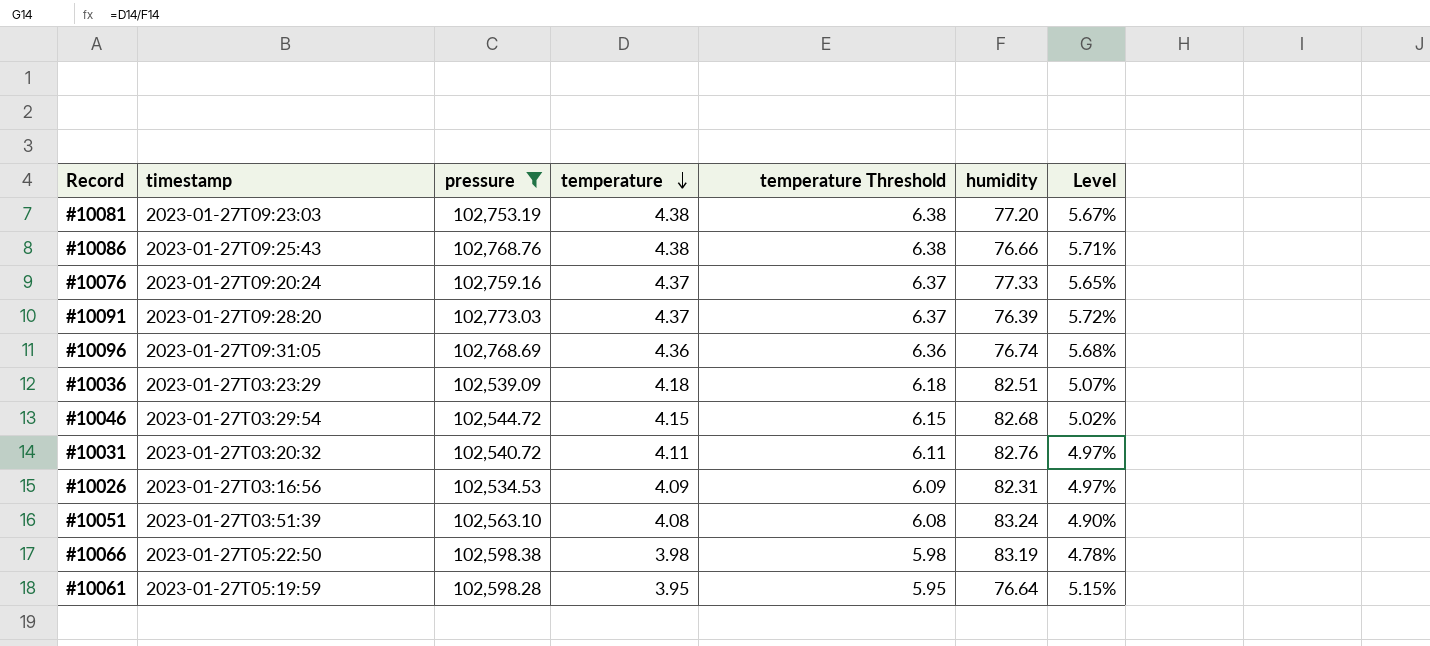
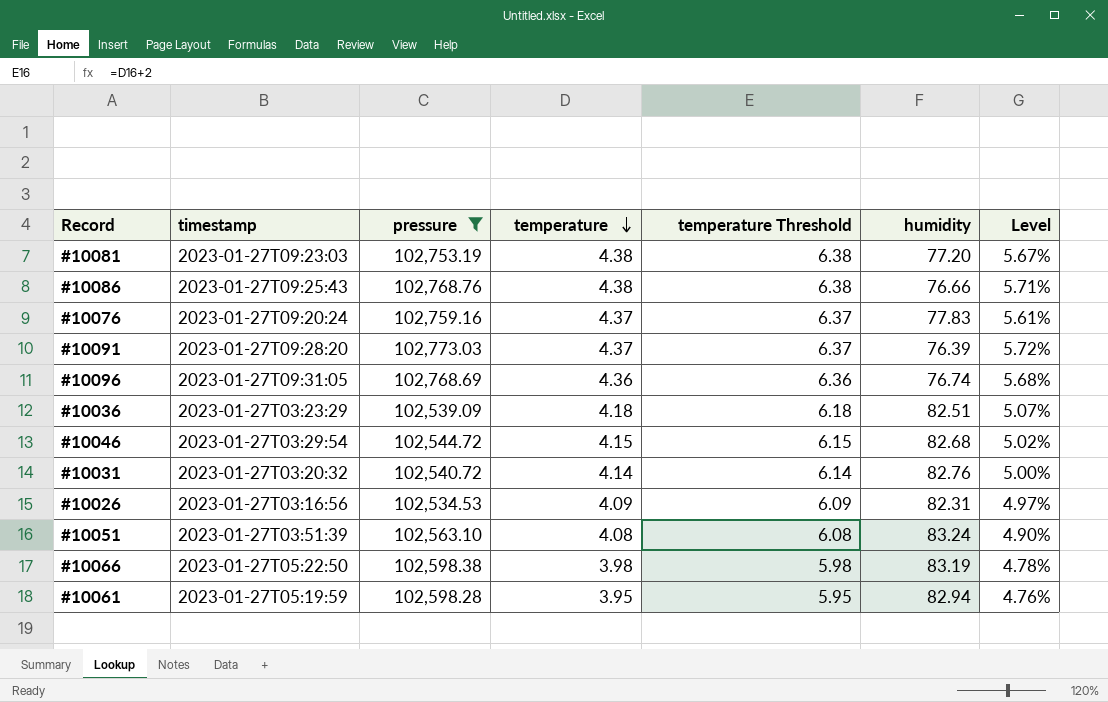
#10076 | humidity: 77.33 -> 77.83
#10076 | Level: 5.65% -> 5.61%
#10031 | temperature: 4.11 -> 4.14
#10031 | temperature Threshold: 6.11 -> 6.14
#10031 | Level: 4.97% -> 5.00%
#10061 | humidity: 76.64 -> 82.94
#10061 | Level: 5.15% -> 4.76%

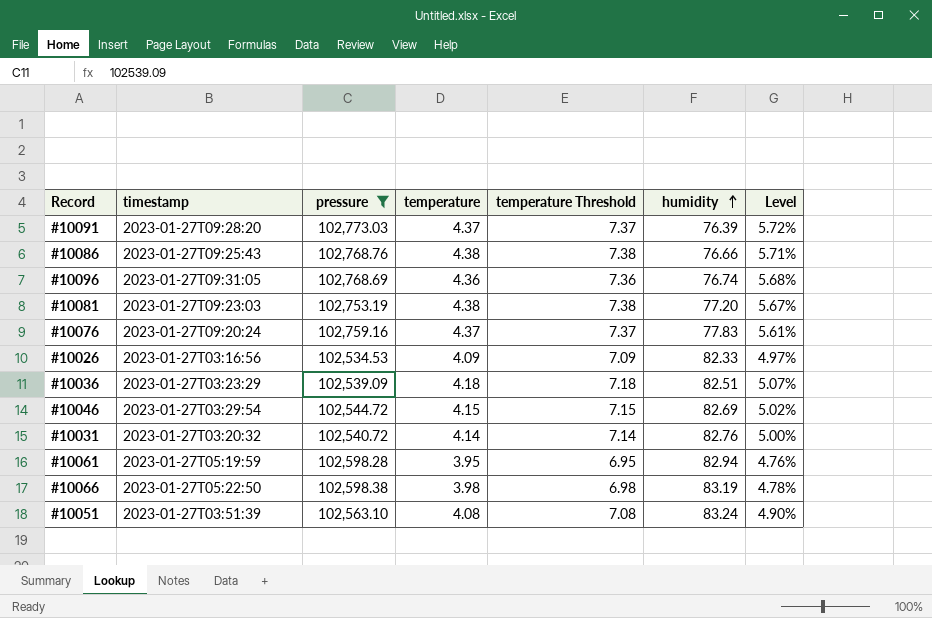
row order: temperature descending -> humidity ascending
column temperature Threshold | formula: [temperature] + 2 -> [temperature] + 3
#10026 | humidity: 82.31 -> 82.33
#10046 | humidity: 82.68 -> 82.69

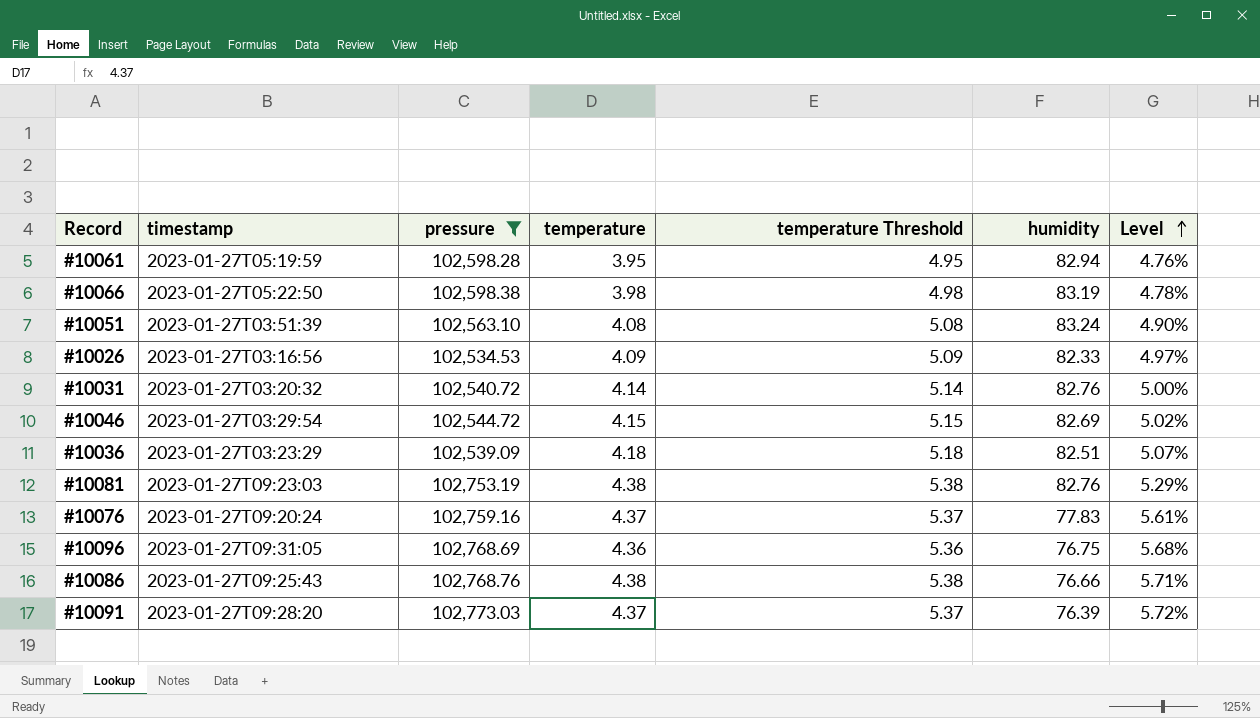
row order: humidity ascending -> Level ascending
column temperature Threshold | formula: [temperature] + 3 -> [temperature] + 1
#10081 | humidity: 77.20 -> 82.76
#10081 | Level: 5.67% -> 5.29%
#10096 | humidity: 76.74 -> 76.75

